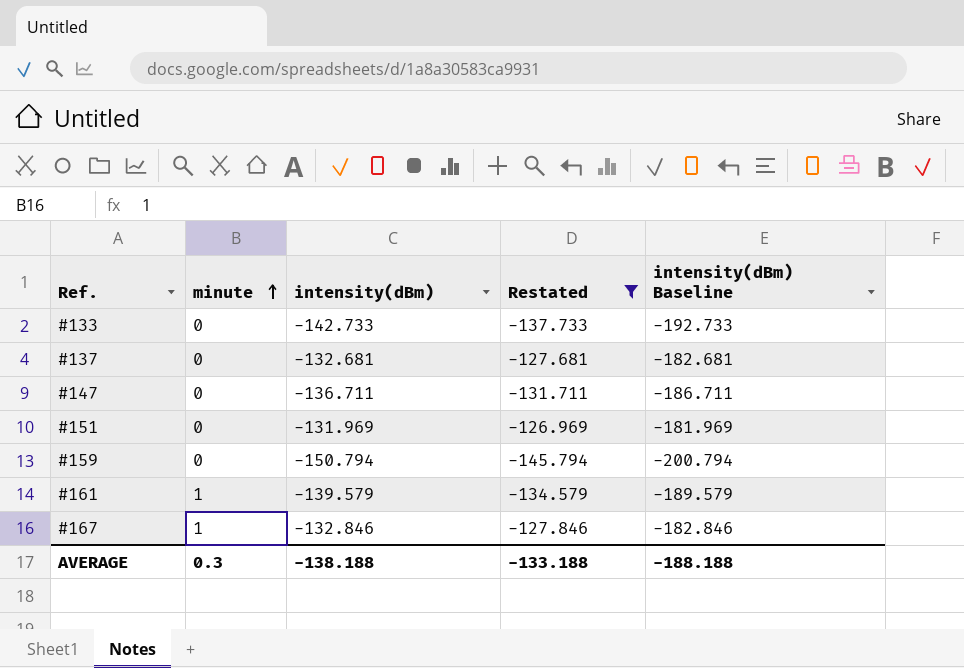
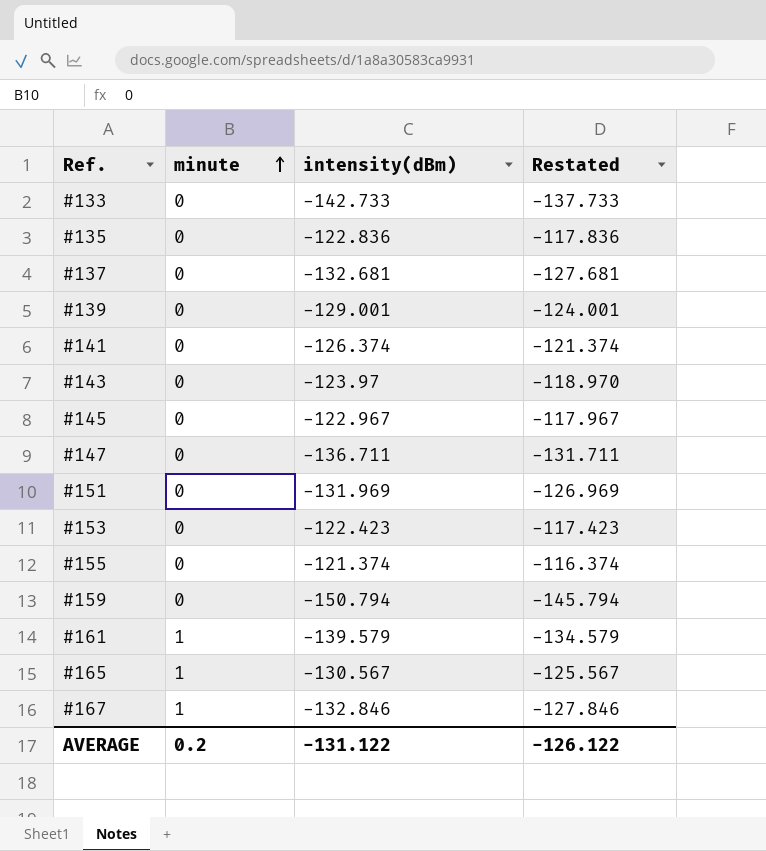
filter: Restated <= -126.969 -> none
column intensity(dBm) Baseline | formula: [intensity(dBm)] - 50 -> none
AVERAGE | minute: 0.3 -> 0.2
AVERAGE | intensity(dBm): -138.188 -> -131.122
AVERAGE | Restated: -133.188 -> -126.122

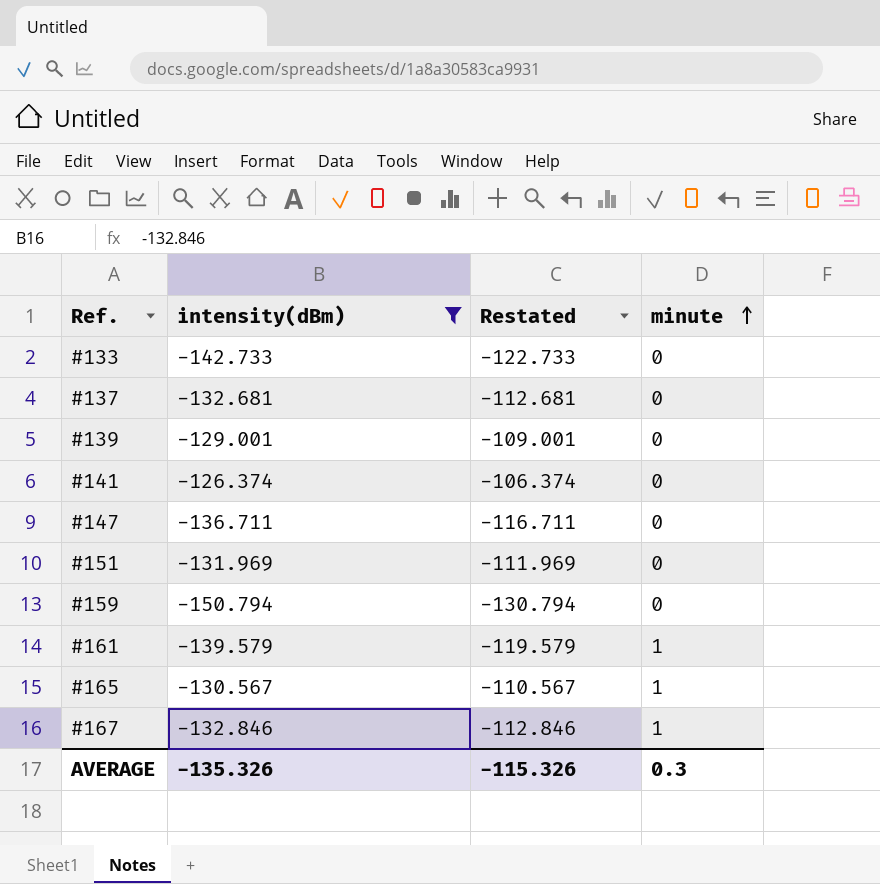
filter: none -> intensity(dBm) <= -126.374
column Restated | formula: [intensity(dBm)] + 5 -> [intensity(dBm)] + 20
column minute | position: 2 -> 4
AVERAGE | intensity(dBm): -131.122 -> -135.326
AVERAGE | Restated: -126.122 -> -115.326
AVERAGE | minute: 0.2 -> 0.3

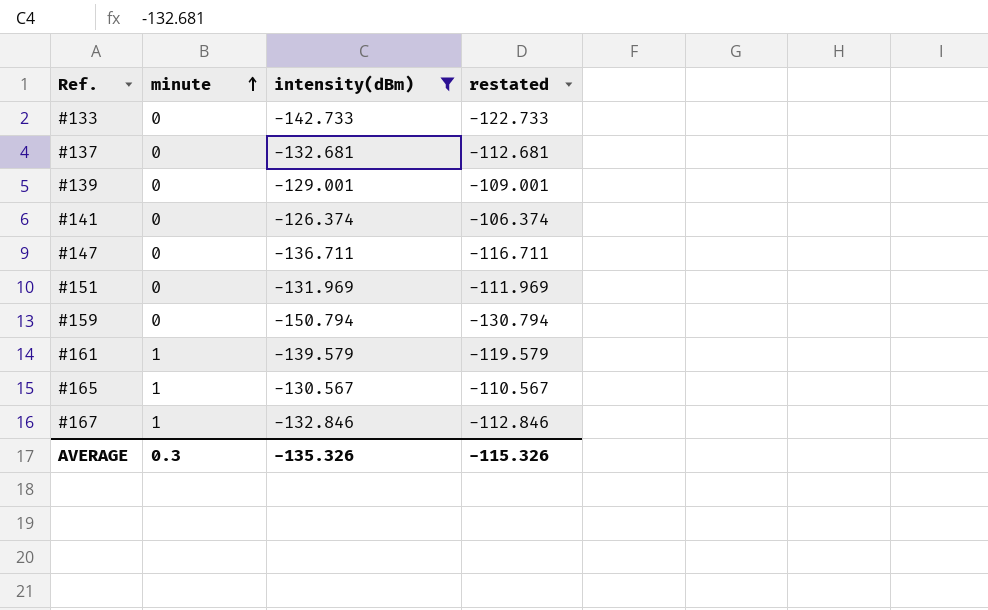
column minute | position: 4 -> 2
column name: Restated -> restated

